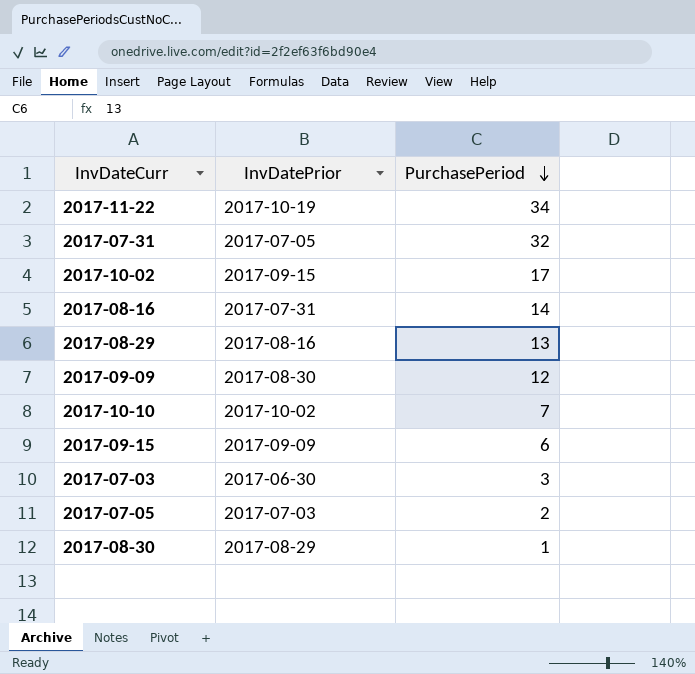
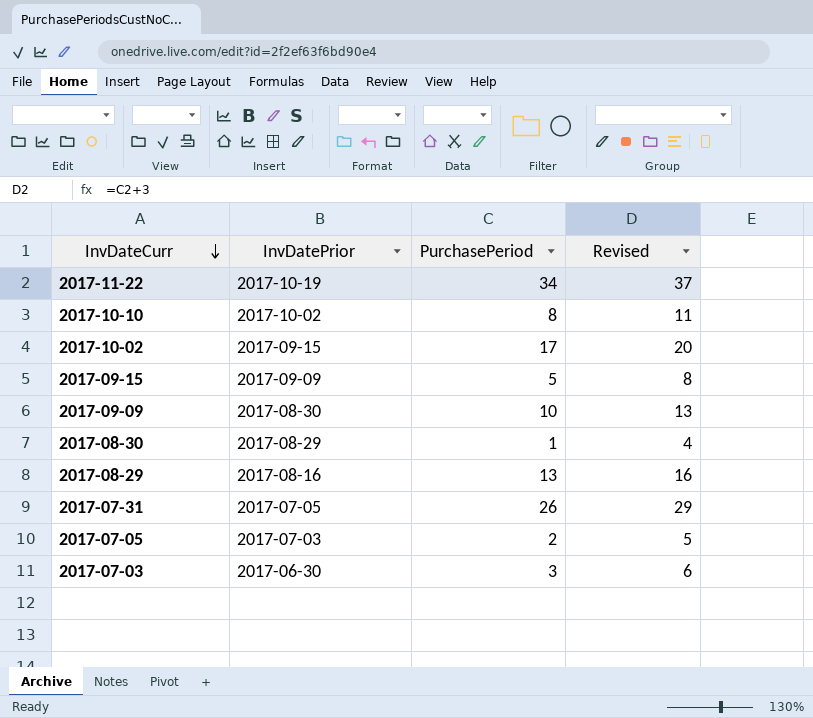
row order: PurchasePeriod descending -> InvDateCurr descending
column Revised | formula: none -> [PurchasePeriod] + 3
row 2017-08-16: 2017-07-31 | 14 -> none
2017-10-10 | PurchasePeriod: 7 -> 8
2017-09-15 | PurchasePeriod: 6 -> 5
2017-09-09 | PurchasePeriod: 12 -> 10
2017-07-31 | PurchasePeriod: 32 -> 26

